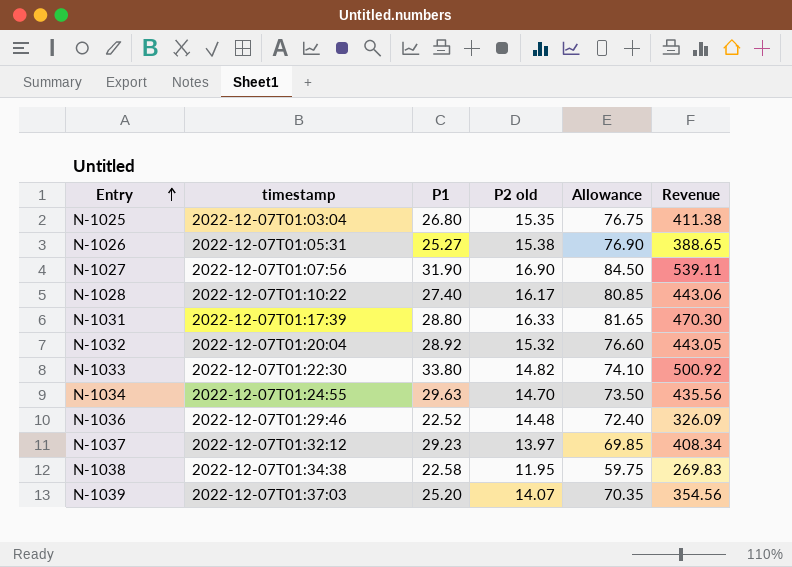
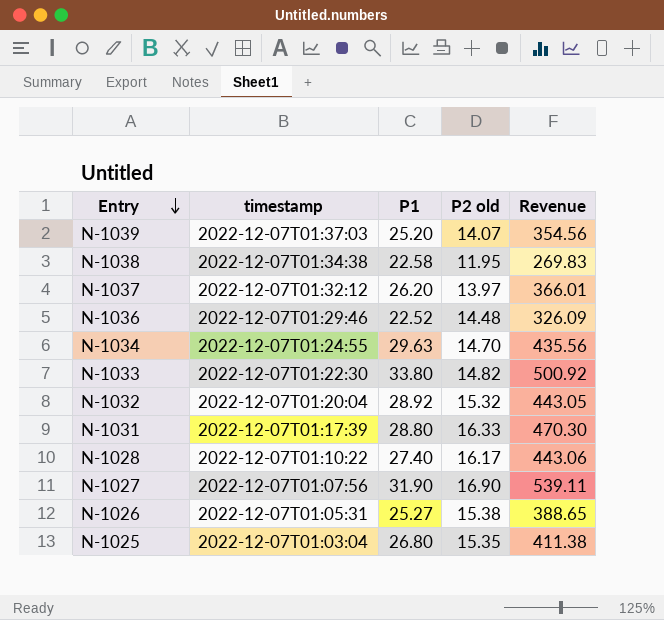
row order: Entry ascending -> Entry descending
column Allowance | formula: [P2 old] * 5 -> none
N-1037 | P1: 29.23 -> 26.20
N-1037 | Revenue: 408.34 -> 366.01

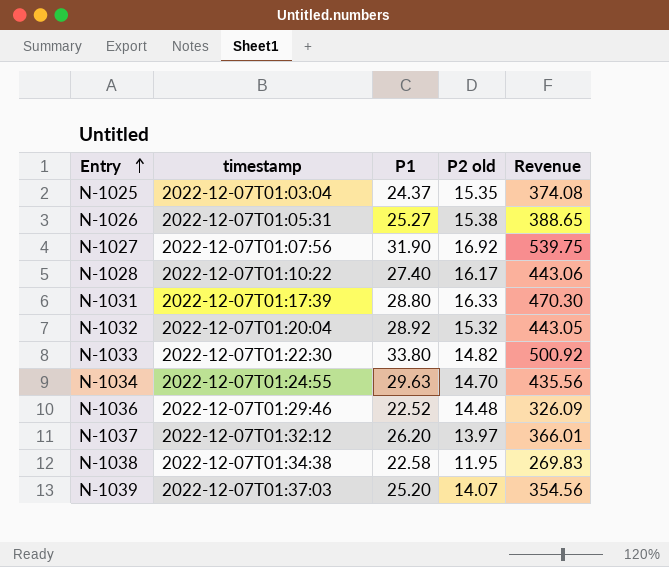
row order: Entry descending -> Entry ascending
N-1025 | P1: 26.80 -> 24.37
N-1025 | Revenue: 411.38 -> 374.08
N-1027 | P2 old: 16.90 -> 16.92
N-1027 | Revenue: 539.11 -> 539.75

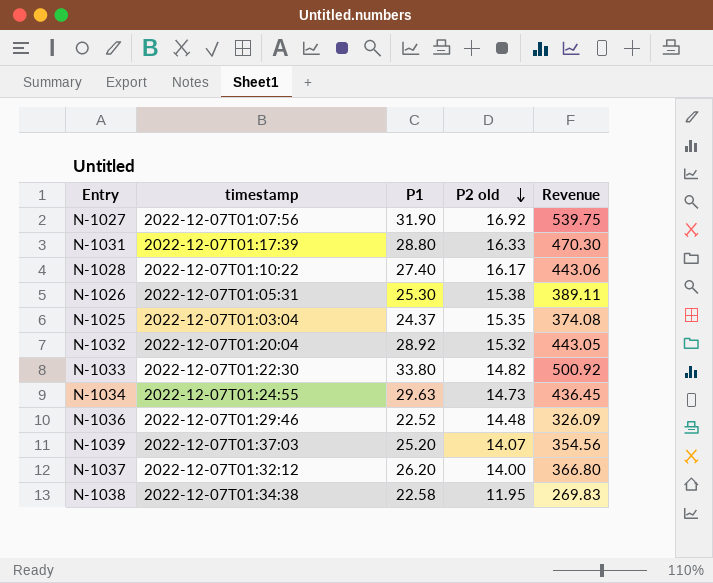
row order: Entry ascending -> P2 old descending
N-1026 | P1: 25.27 -> 25.30
N-1026 | Revenue: 388.65 -> 389.11
N-1034 | P2 old: 14.70 -> 14.73
N-1034 | Revenue: 435.56 -> 436.45
N-1037 | P2 old: 13.97 -> 14.00
N-1037 | Revenue: 366.01 -> 366.80

